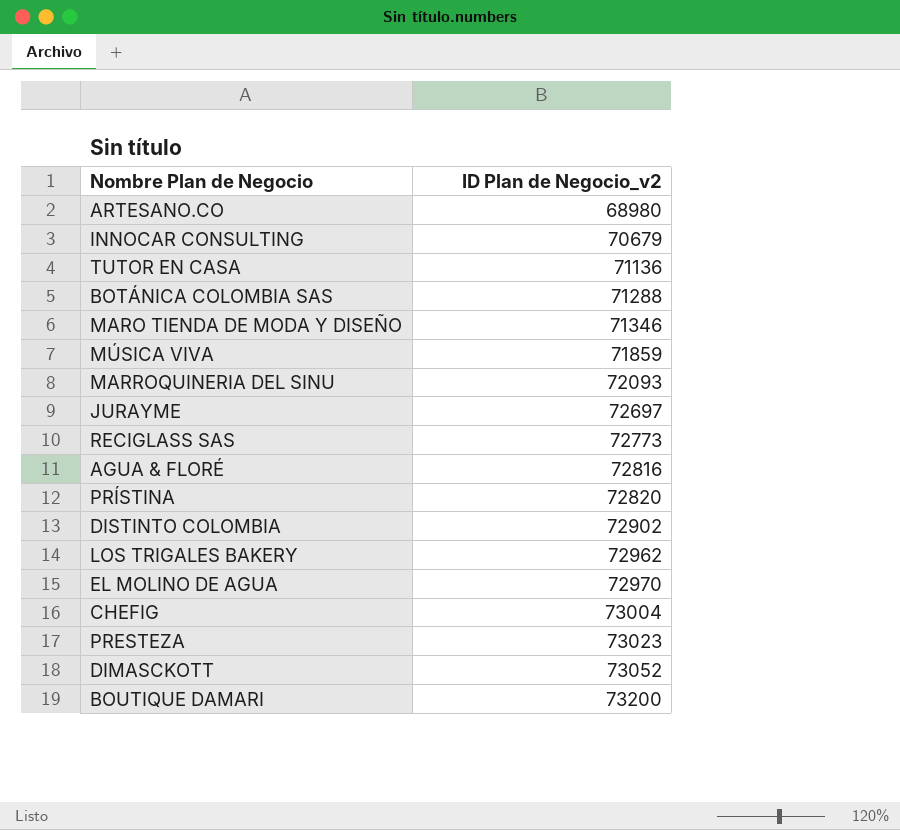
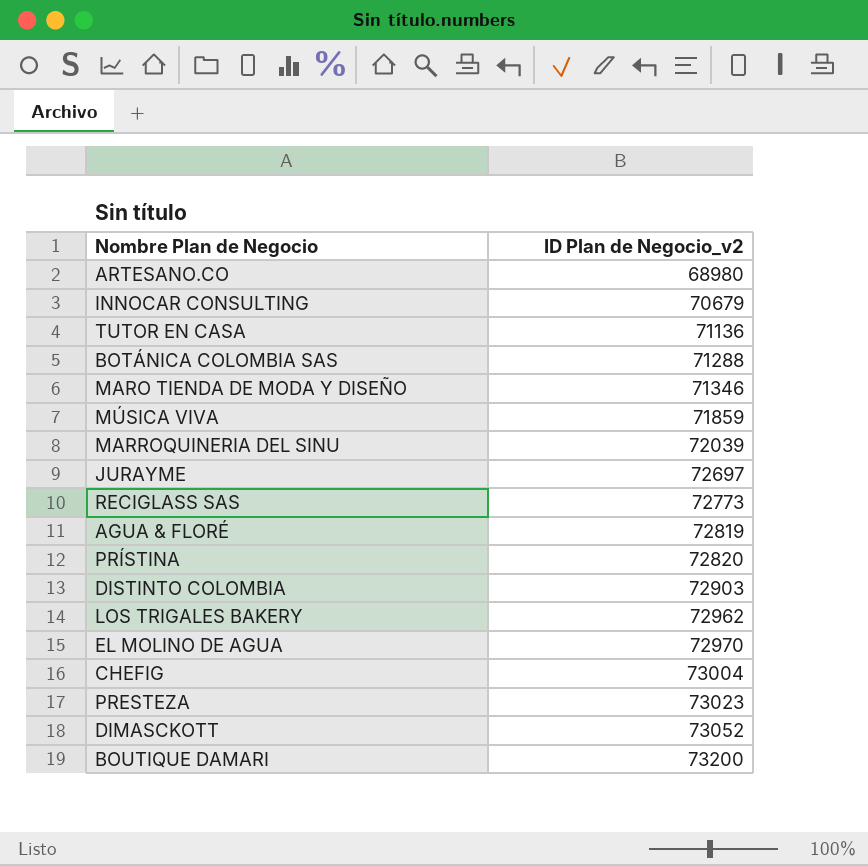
MARROQUINERIA DEL SINU | ID Plan de Negocio_v2: 72093 -> 72039
AGUA & FLORÉ | ID Plan de Negocio_v2: 72816 -> 72819
DISTINTO COLOMBIA | ID Plan de Negocio_v2: 72902 -> 72903

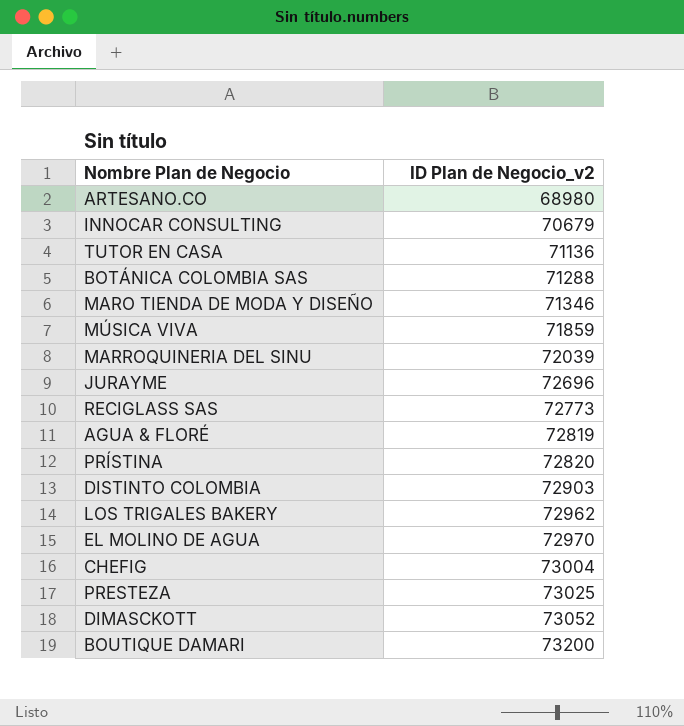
JURAYME | ID Plan de Negocio_v2: 72697 -> 72696
PRESTEZA | ID Plan de Negocio_v2: 73023 -> 73025

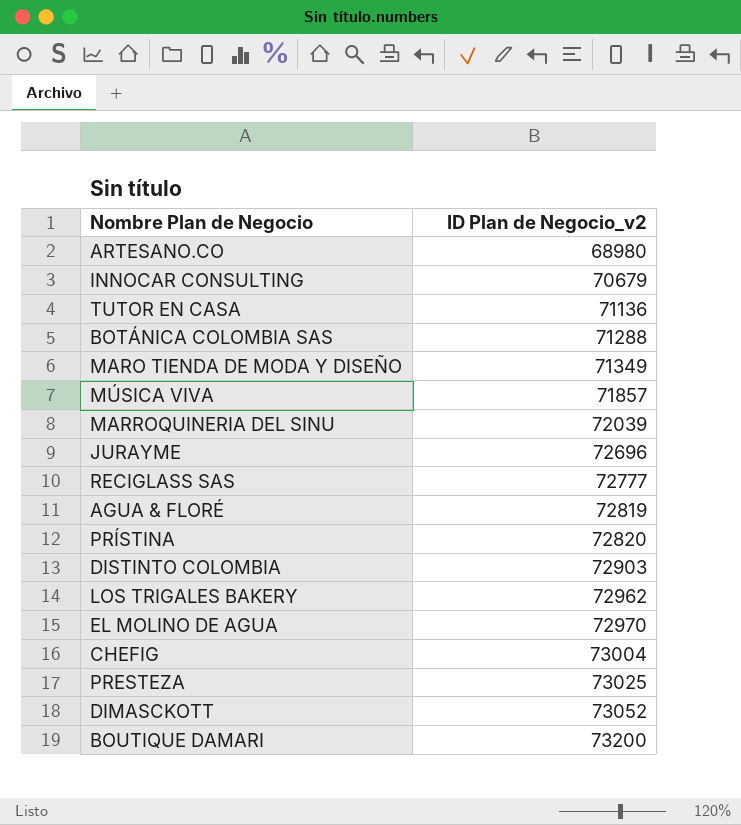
MARO TIENDA DE MODA Y DISEÑO | ID Plan de Negocio_v2: 71346 -> 71349
MÚSICA VIVA | ID Plan de Negocio_v2: 71859 -> 71857
RECIGLASS SAS | ID Plan de Negocio_v2: 72773 -> 72777

